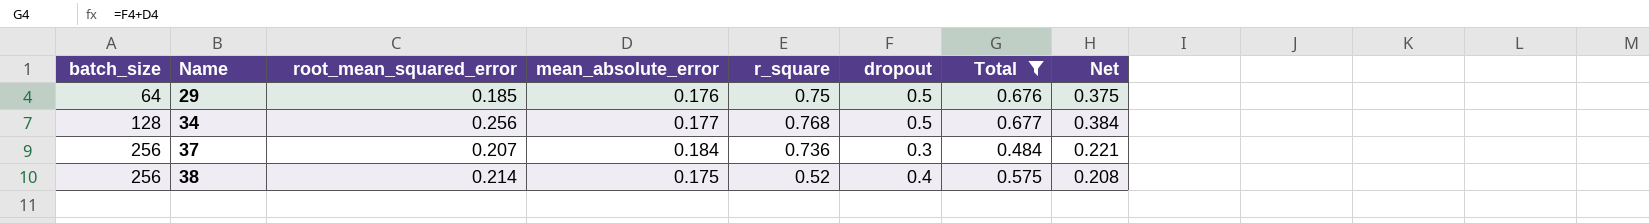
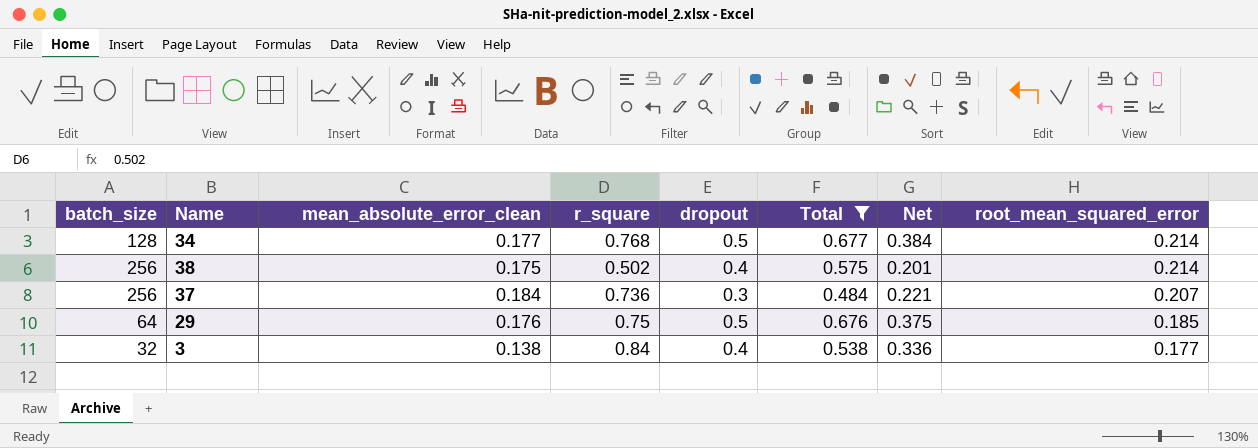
row order: batch_size ascending -> root_mean_squared_error descending
column name: mean_absolute_error -> mean_absolute_error_clean
column root_mean_squared_error | position: 3 -> 8
34 | root_mean_squared_error: 0.256 -> 0.214
38 | r_square: 0.52 -> 0.502
38 | Net: 0.208 -> 0.201
row 3: none -> 32 | 0.138 | 0.84 | 0.4 | 0.538 | 0.336 | 0.177

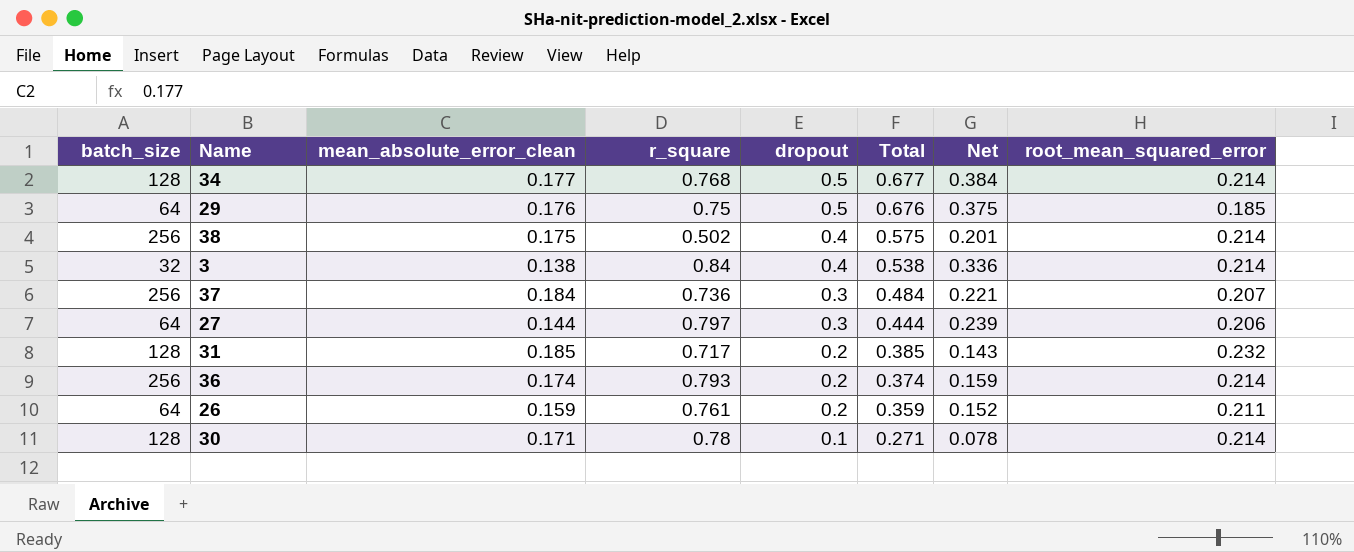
filter: Total >= 0.484 -> none
row order: root_mean_squared_error descending -> dropout descending
3 | root_mean_squared_error: 0.177 -> 0.214

